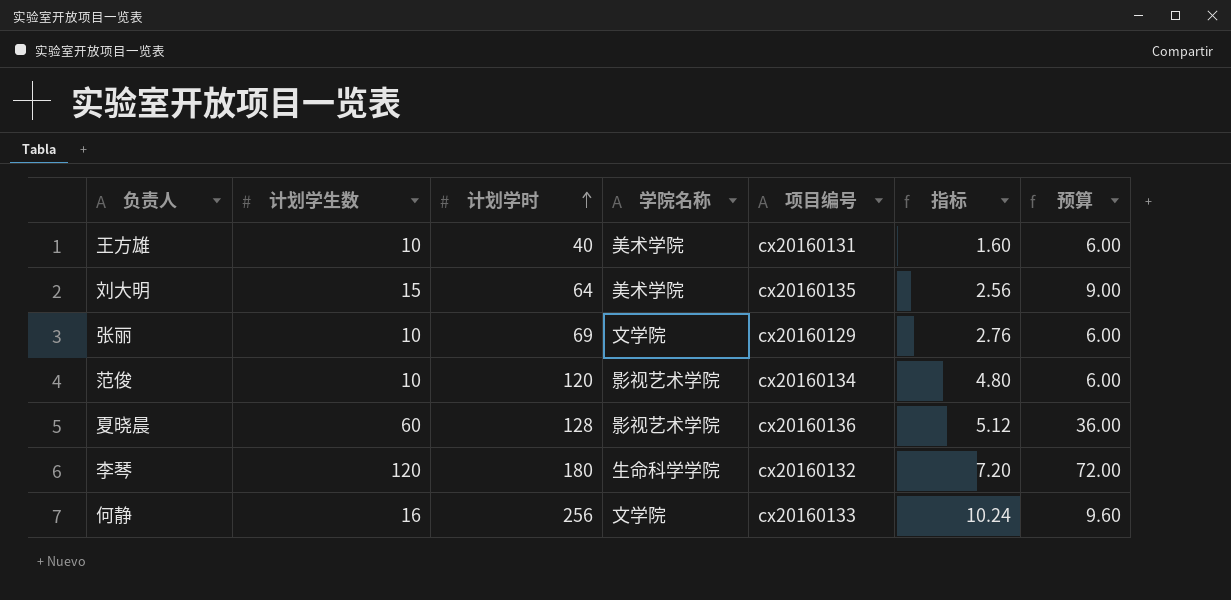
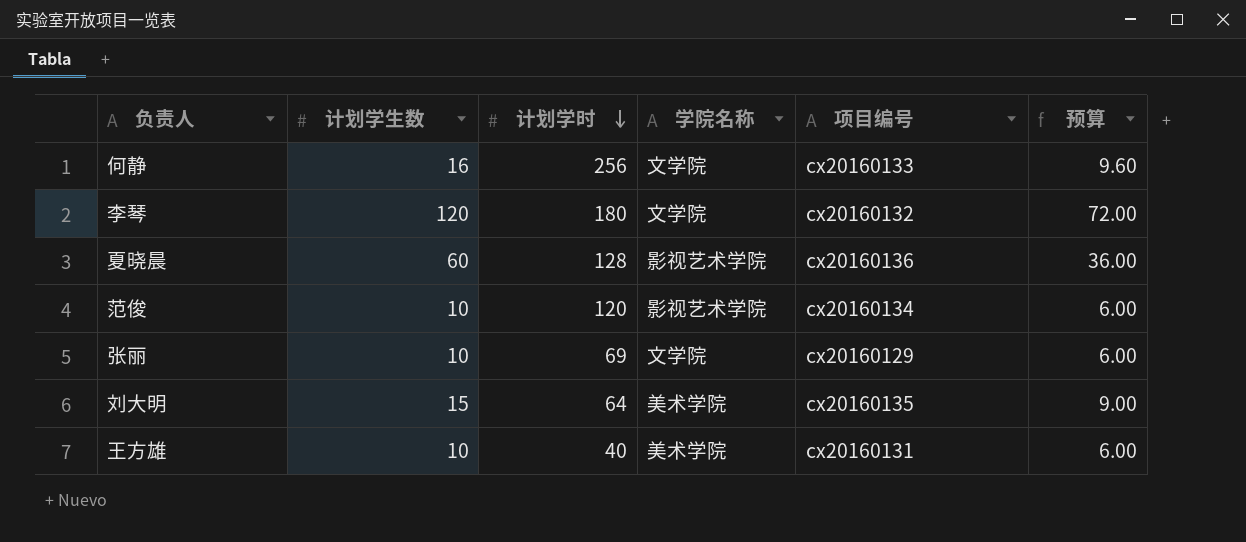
row order: 计划学时 ascending -> 计划学时 descending
column 指标 | formula: [计划学时] * 0.04 -> none
李琴 | 学院名称: 生命科学学院 -> 文学院

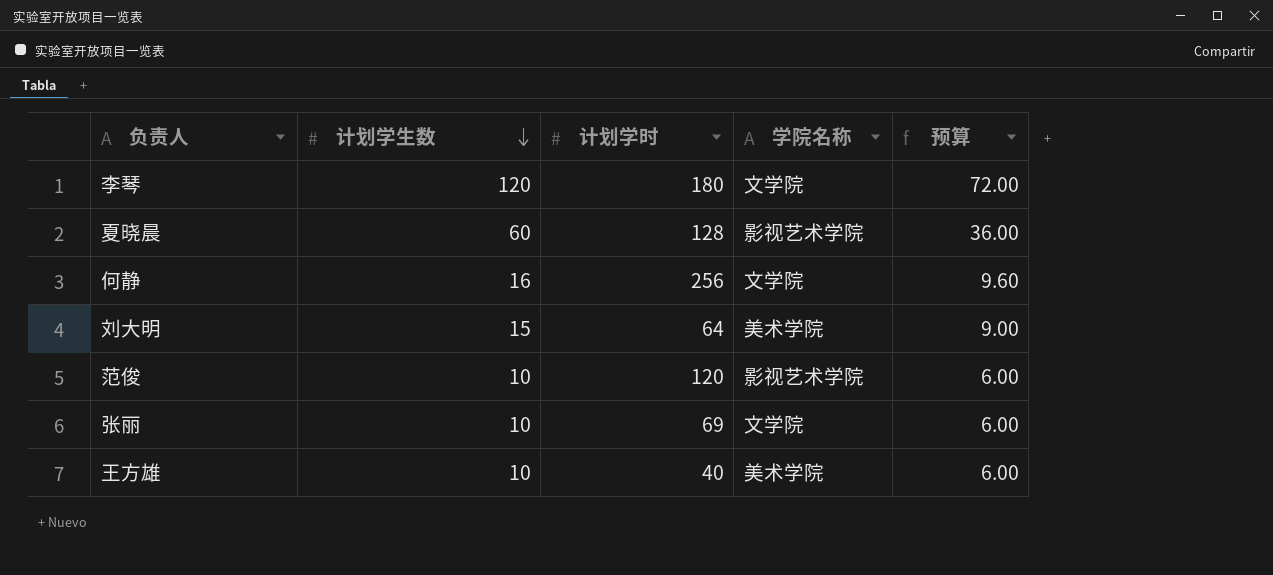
row order: 计划学时 descending -> 计划学生数 descending
column 项目编号 | position: 5 -> none

